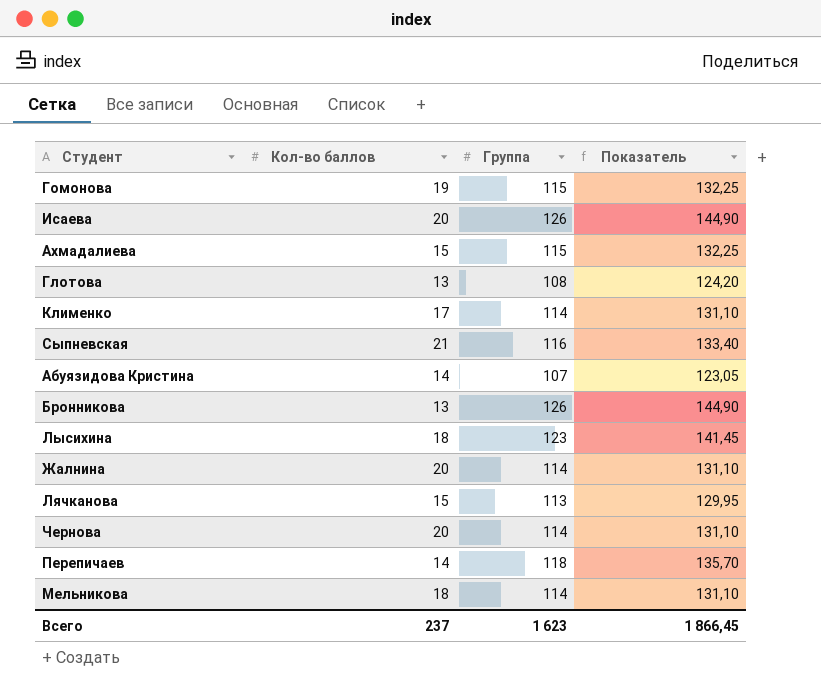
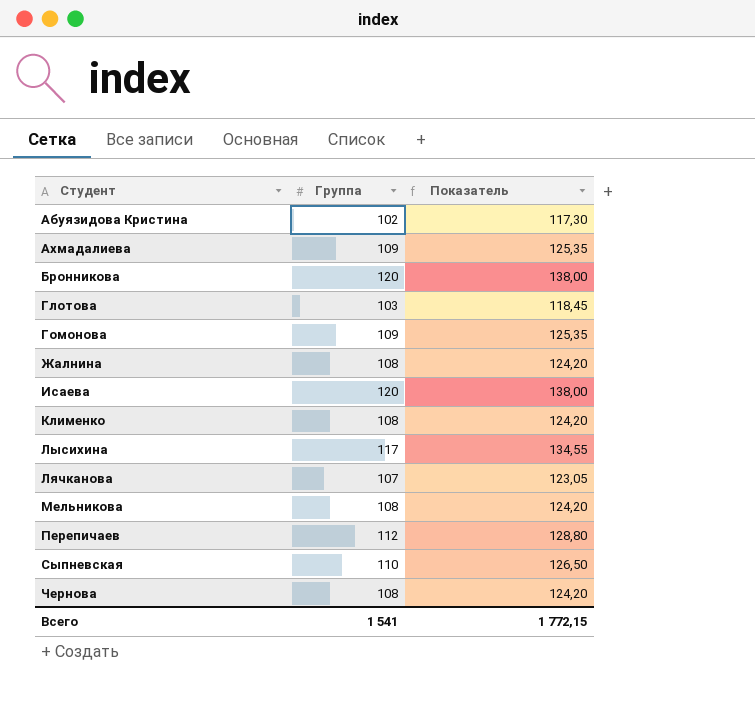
row order: none -> Студент ascending
column Кол-во баллов | position: 2 -> none
Абуязидова Кристина | Группа: 107 -> 102
Абуязидова Кристина | Показатель: 123,05 -> 117,30
Ахмадалиева | Группа: 115 -> 109
Ахмадалиева | Показатель: 132,25 -> 125,35
Бронникова | Группа: 126 -> 120
Бронникова | Показатель: 144,90 -> 138,00
Глотова | Группа: 108 -> 103
Глотова | Показатель: 124,20 -> 118,45
Гомонова | Группа: 115 -> 109
Гомонова | Показатель: 132,25 -> 125,35
Жалнина | Группа: 114 -> 108
Жалнина | Показатель: 131,10 -> 124,20
Исаева | Группа: 126 -> 120
Исаева | Показатель: 144,90 -> 138,00
Клименко | Группа: 114 -> 108
Клименко | Показатель: 131,10 -> 124,20
Лысихина | Группа: 123 -> 117
Лысихина | Показатель: 141,45 -> 134,55
Лячканова | Группа: 113 -> 107
Лячканова | Показатель: 129,95 -> 123,05
Мельникова | Группа: 114 -> 108
Мельникова | Показатель: 131,10 -> 124,20
Перепичаев | Группа: 118 -> 112
Перепичаев | Показатель: 135,70 -> 128,80
Сыпневская | Группа: 116 -> 110
Сыпневская | Показатель: 133,40 -> 126,50
Чернова | Группа: 114 -> 108
Чернова | Показатель: 131,10 -> 124,20
Всего | Группа: 1 623 -> 1 541
Всего | Показатель: 1 866,45 -> 1 772,15

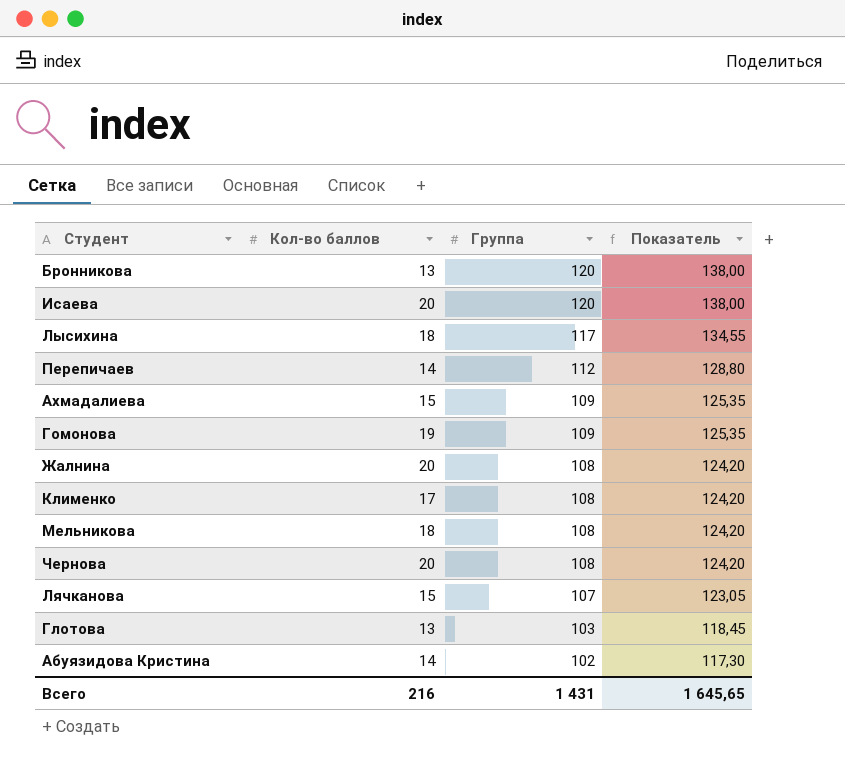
row order: Студент ascending -> Группа descending
column Кол-во баллов | position: none -> 2
row Сыпневская: 110 | 126,50 -> none
Всего | Группа: 1 541 -> 1 431
Всего | Показатель: 1 772,15 -> 1 645,65

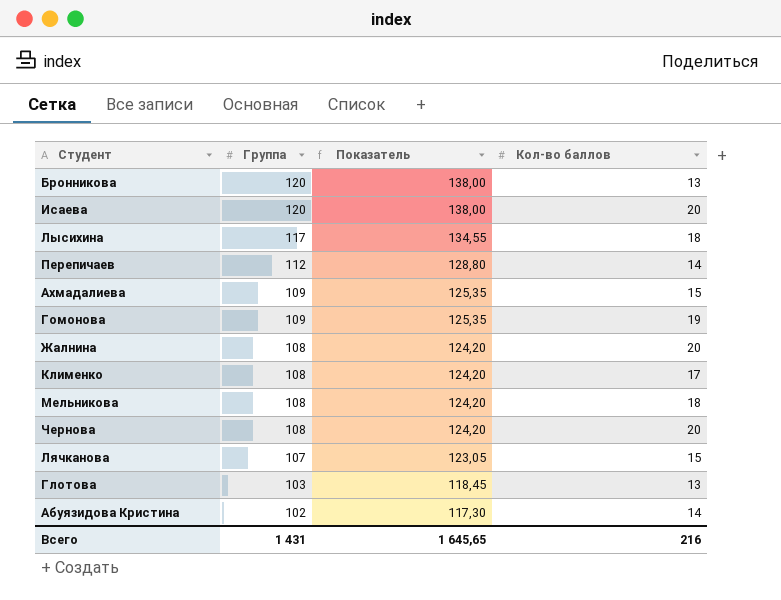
column Кол-во баллов | position: 2 -> 4

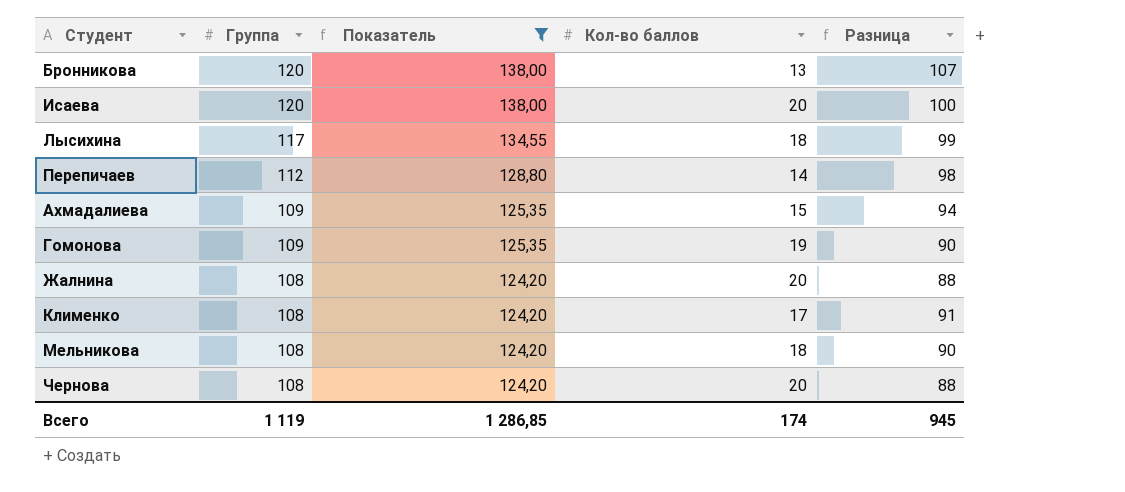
filter: none -> Показатель >= 124,20
column Разница | formula: none -> [Группа] - [Кол-во баллов]
Всего | Группа: 1 431 -> 1 119
Всего | Показатель: 1 645,65 -> 1 286,85
Всего | Кол-во баллов: 216 -> 174

